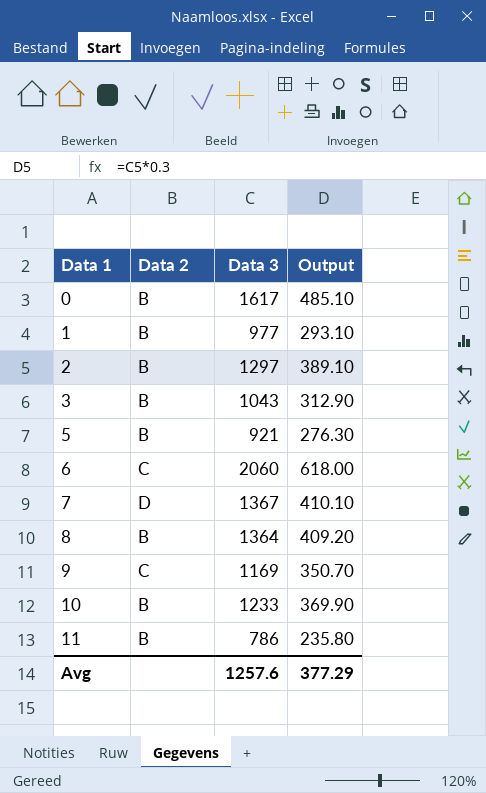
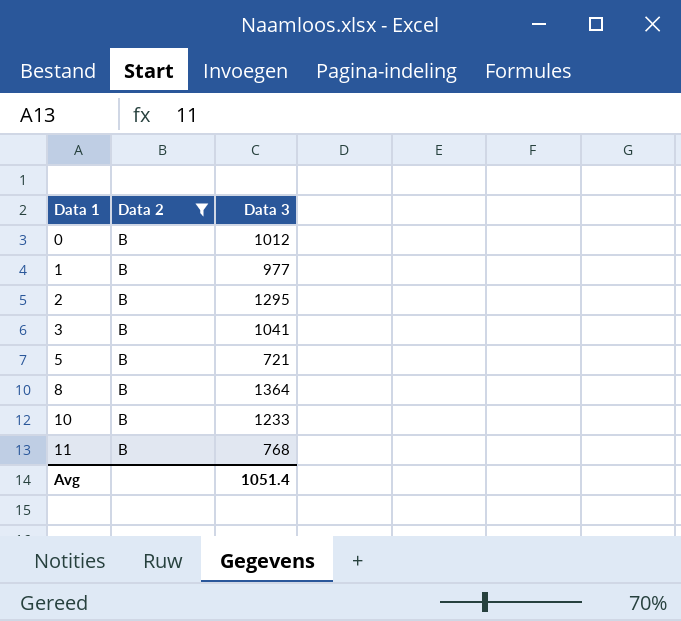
filter: none -> Data 2 = B
column Output | formula: [Data 3] * 0.3 -> none
0 | Data 3: 1617 -> 1012
2 | Data 3: 1297 -> 1295
3 | Data 3: 1043 -> 1041
5 | Data 3: 921 -> 721
11 | Data 3: 786 -> 768
Avg | Data 3: 1257.6 -> 1051.4

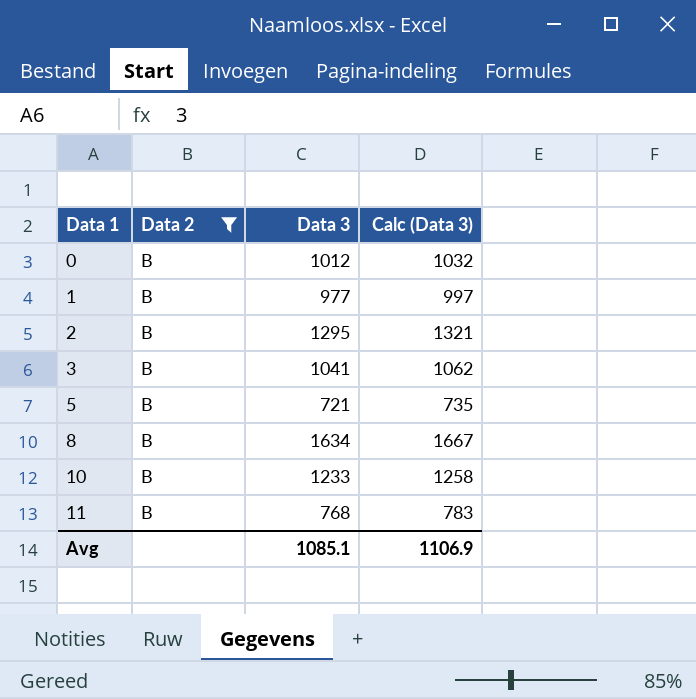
column Calc (Data 3) | formula: none -> [Data 3] * 1.02
8 | Data 3: 1364 -> 1634
Avg | Data 3: 1051.4 -> 1085.1

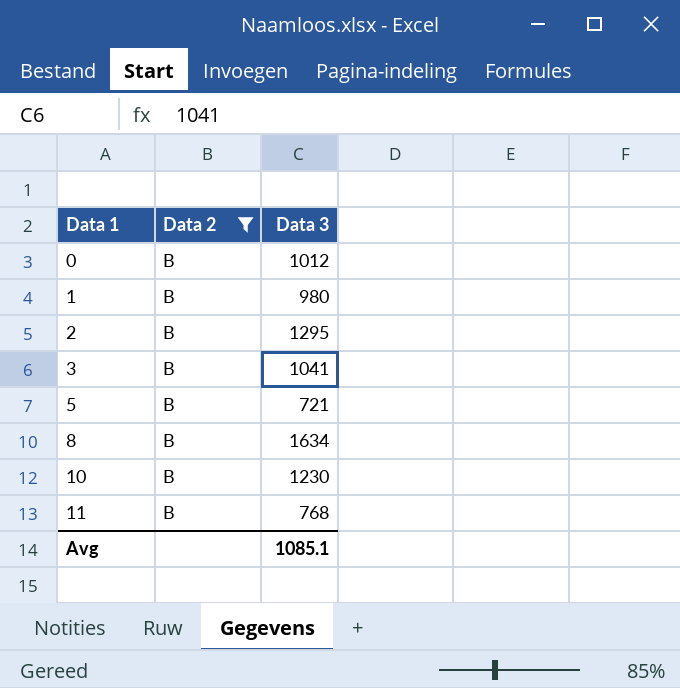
column Calc (Data 3) | formula: [Data 3] * 1.02 -> none
1 | Data 3: 977 -> 980
10 | Data 3: 1233 -> 1230

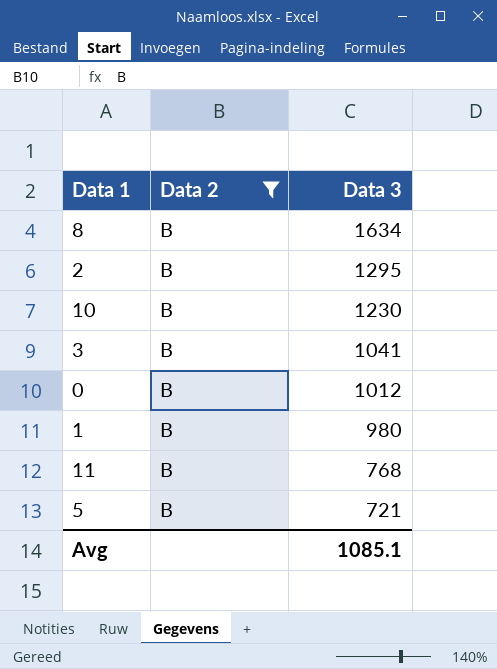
row order: Data 1 ascending -> Data 3 descending

